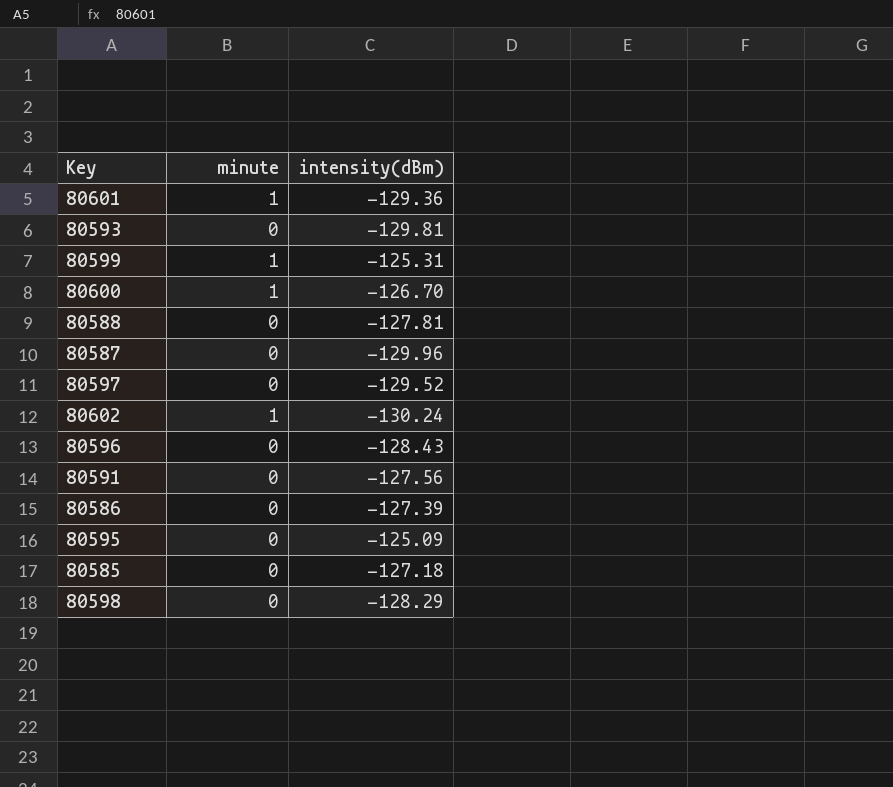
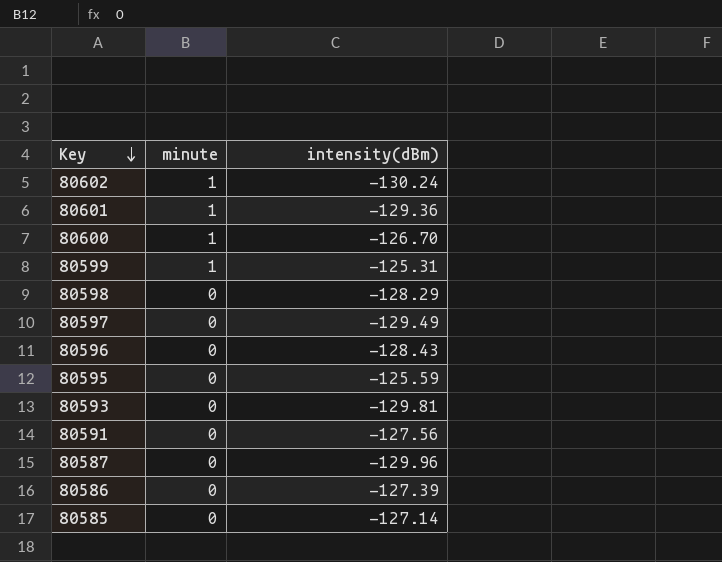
row order: none -> Key descending
row 80588: 0 | -127.81 -> none
80597 | intensity(dBm): -129.52 -> -129.49
80595 | intensity(dBm): -125.09 -> -125.59
80585 | intensity(dBm): -127.18 -> -127.14

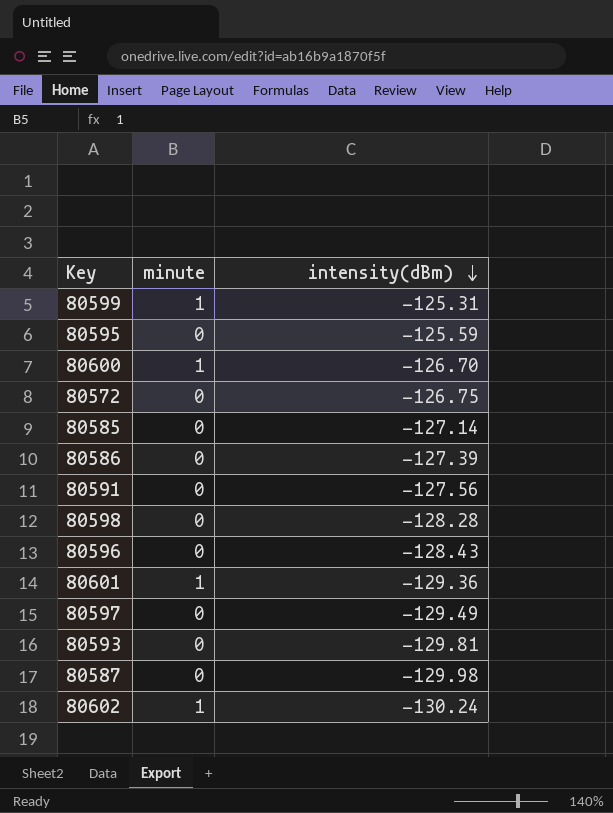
row order: Key descending -> intensity(dBm) descending
row 80572: none -> 0 | -126.75
80598 | intensity(dBm): -128.29 -> -128.28
80587 | intensity(dBm): -129.96 -> -129.98

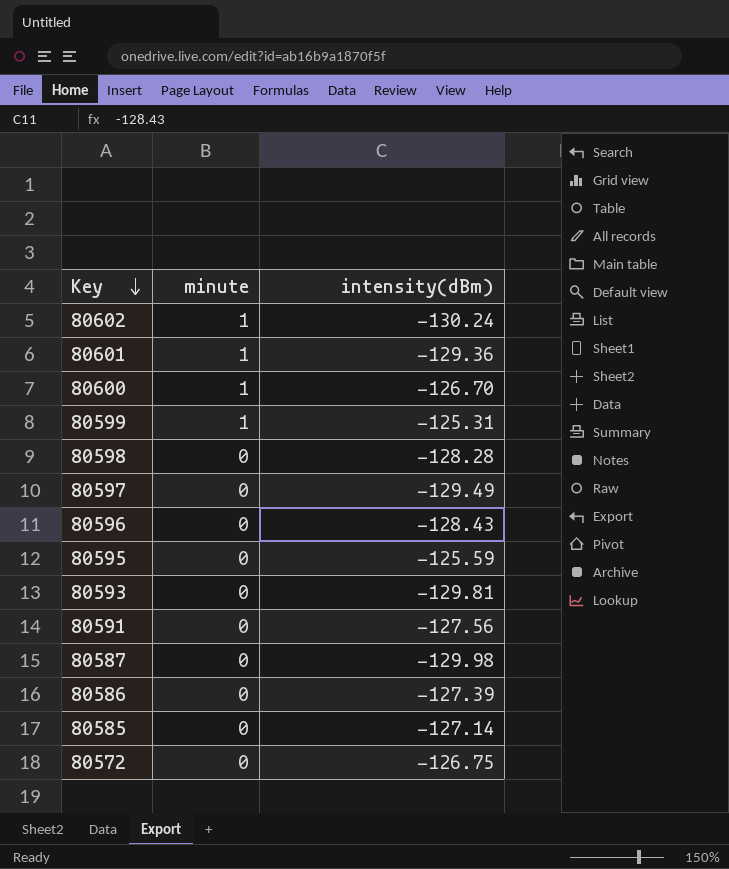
row order: intensity(dBm) descending -> Key descending

